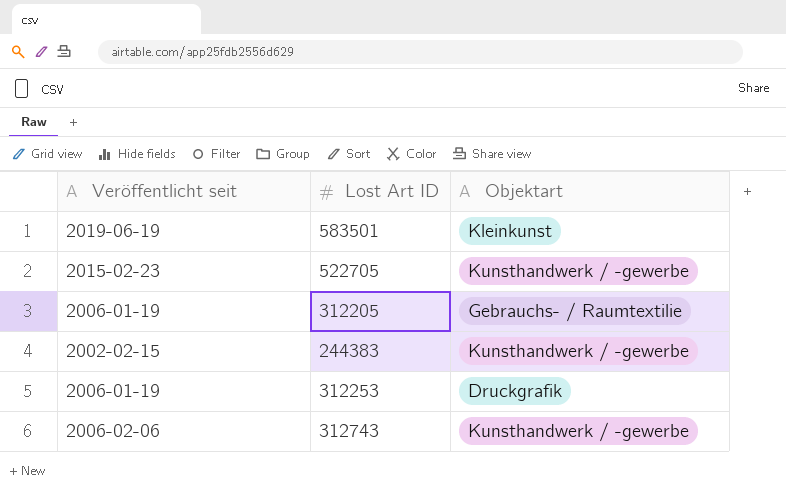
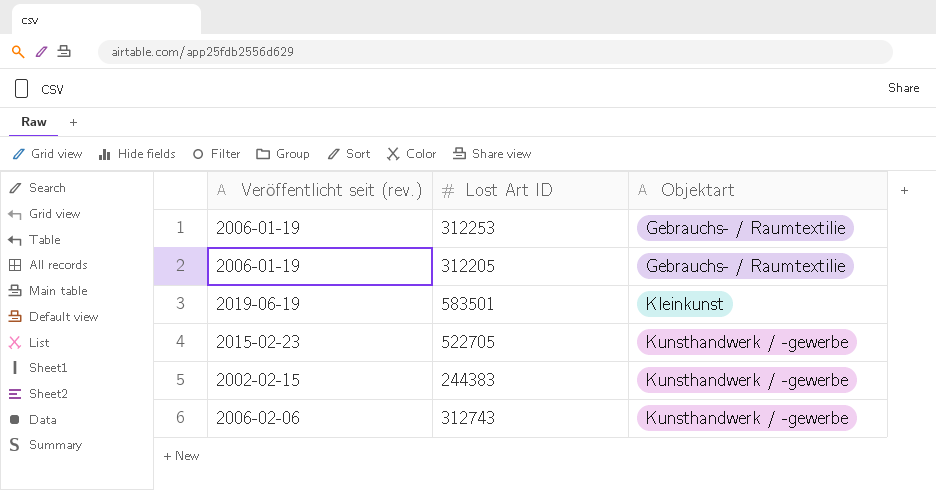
row order: none -> Objektart ascending
column name: Veröffentlicht seit -> Veröffentlicht seit (rev.)
312253 | Objektart: Druckgrafik -> Gebrauchs- / Raumtextilie

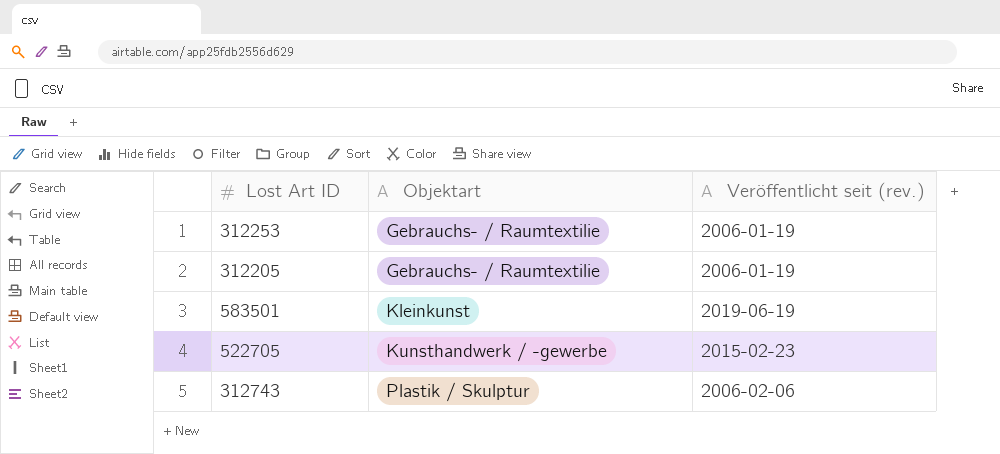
column Veröffentlicht seit (rev.) | position: 1 -> 3
row 244383: 2002-02-15 | Kunsthandwerk / -gewerbe -> none
312743 | Objektart: Kunsthandwerk / -gewerbe -> Plastik / Skulptur

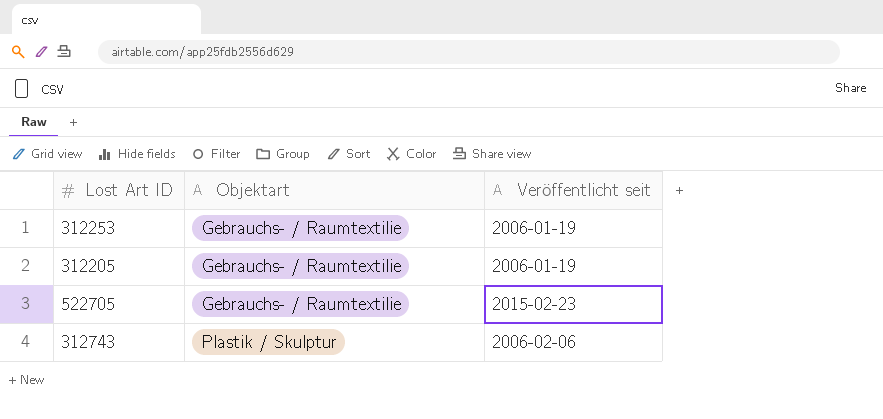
column name: Veröffentlicht seit (rev.) -> Veröffentlicht seit
row 583501: Kleinkunst | 2019-06-19 -> none
522705 | Objektart: Kunsthandwerk / -gewerbe -> Gebrauchs- / Raumtextilie

